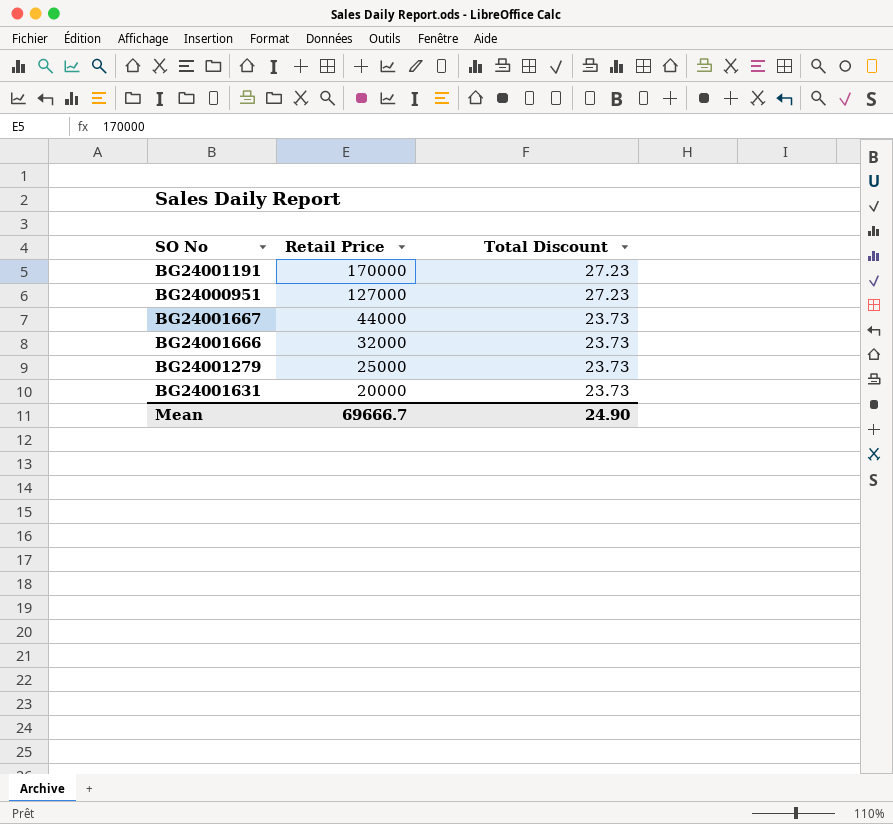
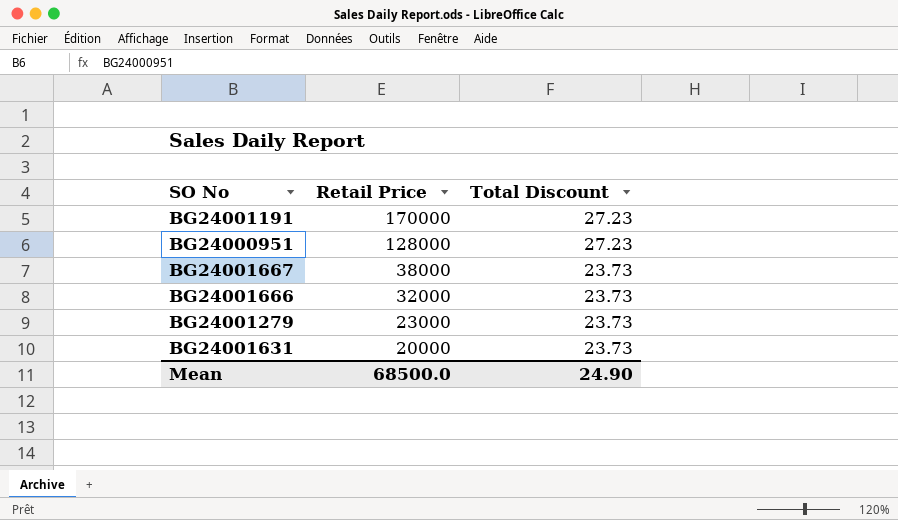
BG24000951 | Retail Price: 127000 -> 128000
BG24001667 | Retail Price: 44000 -> 38000
BG24001279 | Retail Price: 25000 -> 23000
Mean | Retail Price: 69666.7 -> 68500.0

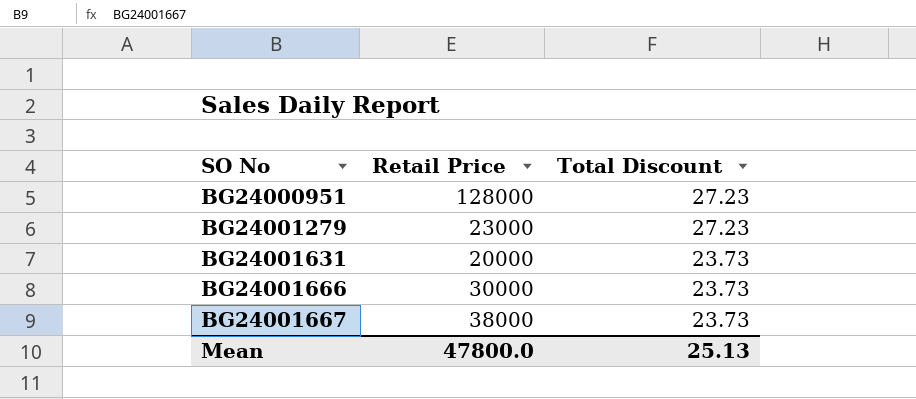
row order: Retail Price descending -> SO No ascending
row BG24001191: 170000 | 27.23 -> none
BG24001279 | Total Discount: 23.73 -> 27.23
BG24001666 | Retail Price: 32000 -> 30000
Mean | Retail Price: 68500.0 -> 47800.0
Mean | Total Discount: 24.90 -> 25.13

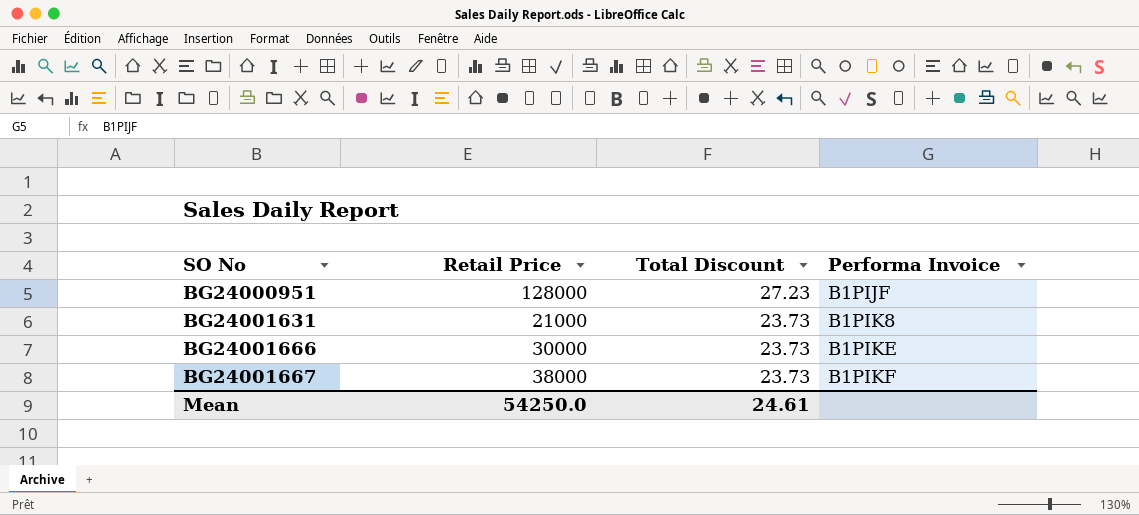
column Performa Invoice | position: none -> 4
row BG24001279: 23000 | 27.23 -> none
BG24001631 | Retail Price: 20000 -> 21000
Mean | Retail Price: 47800.0 -> 54250.0
Mean | Total Discount: 25.13 -> 24.61

